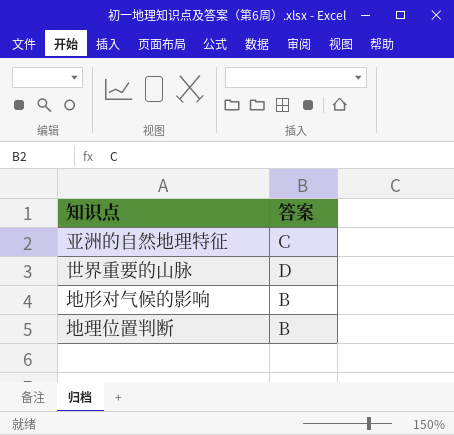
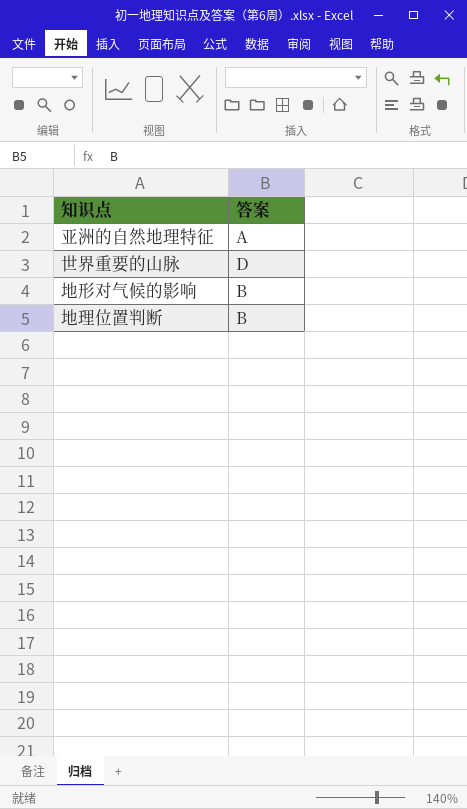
亚洲的自然地理特征 | 答案: C -> A

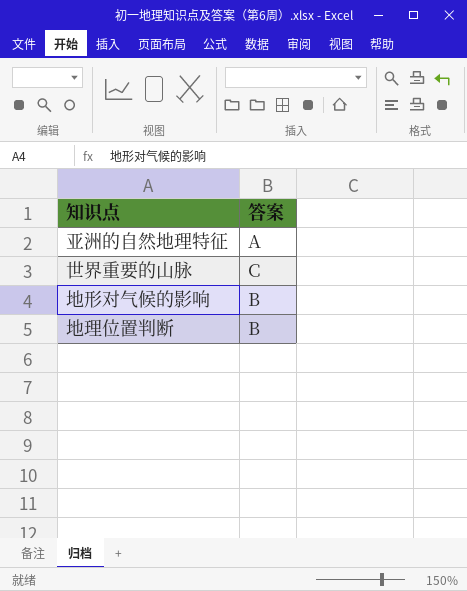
世界重要的山脉 | 答案: D -> C

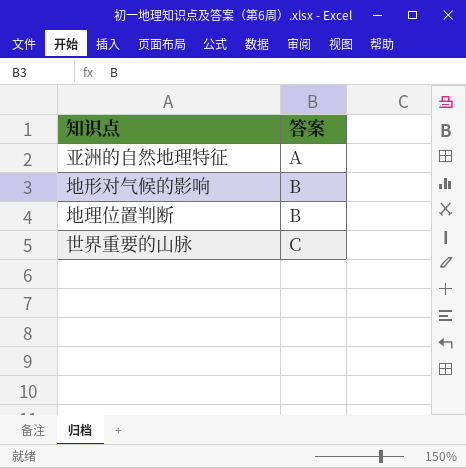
row order: none -> 答案 ascending

